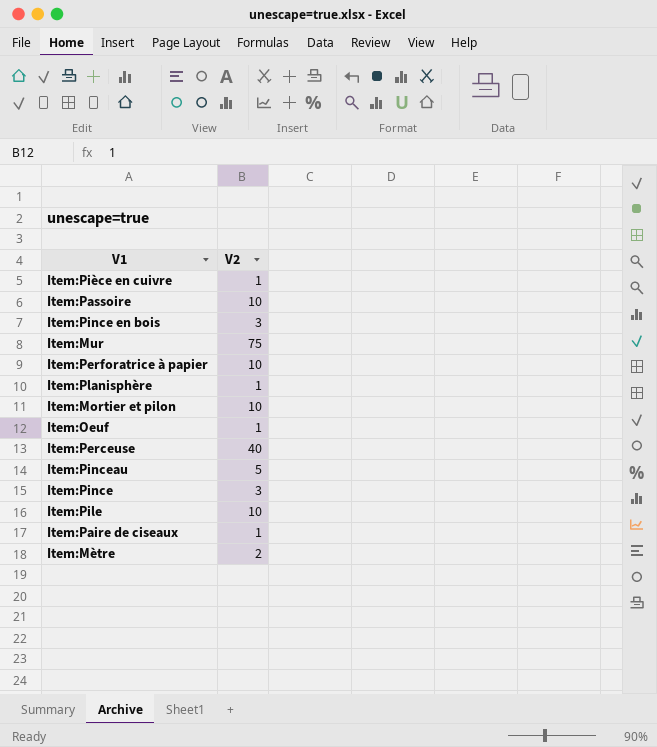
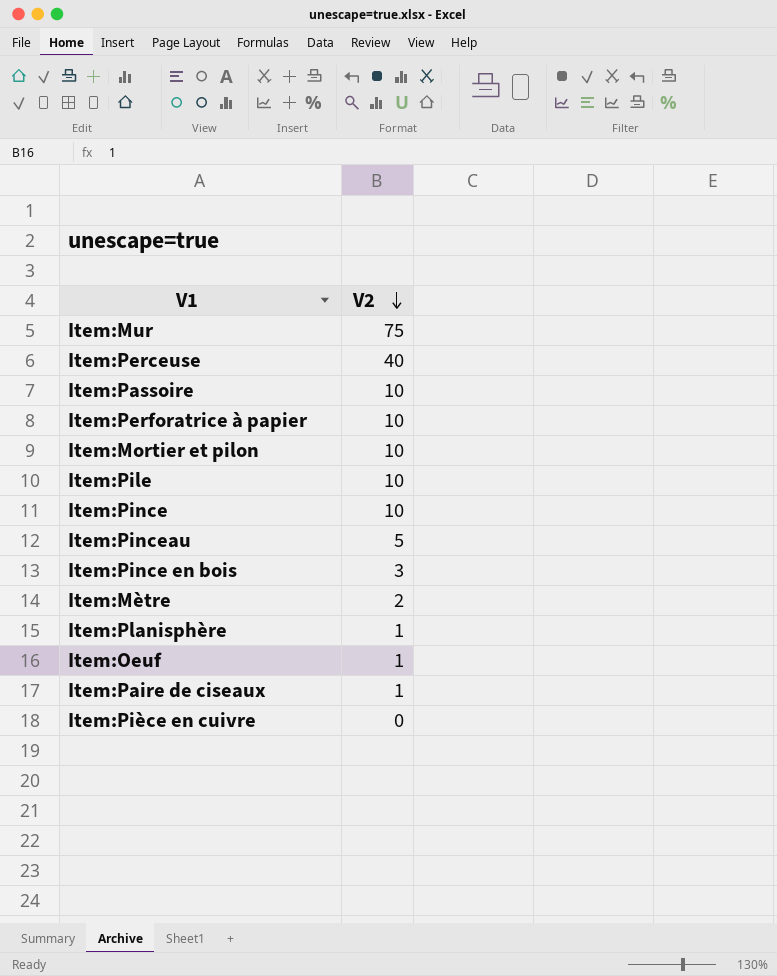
row order: none -> V2 descending
Item:Pince | V2: 3 -> 10
Item:Pièce en cuivre | V2: 1 -> 0

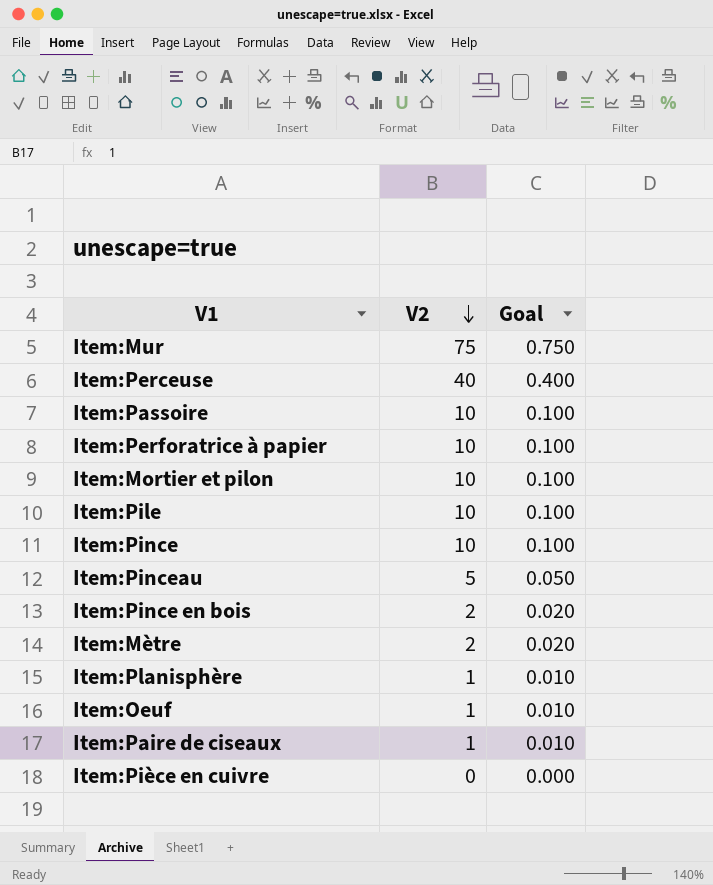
column Goal | formula: none -> [V2] * 0.01
Item:Pince en bois | V2: 3 -> 2

